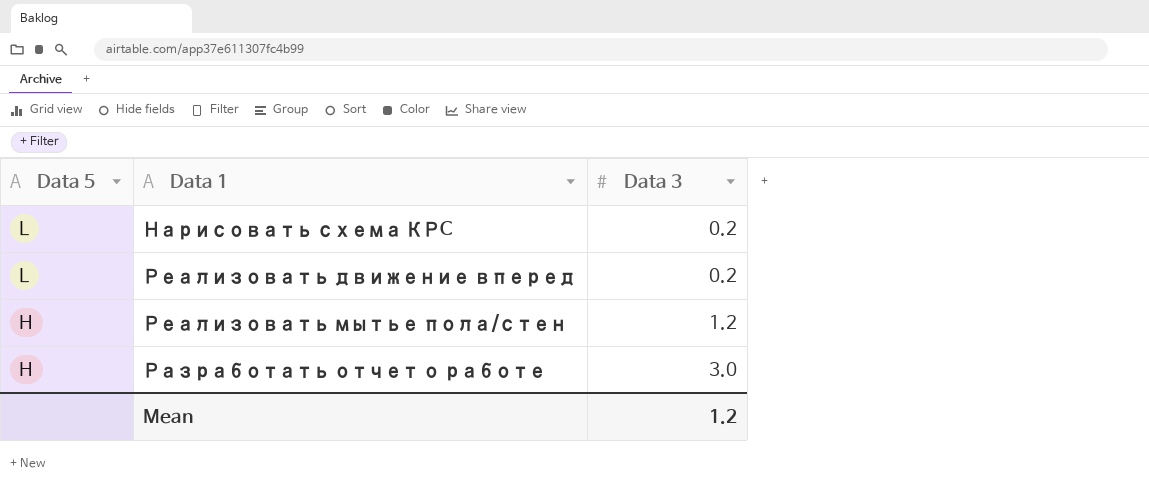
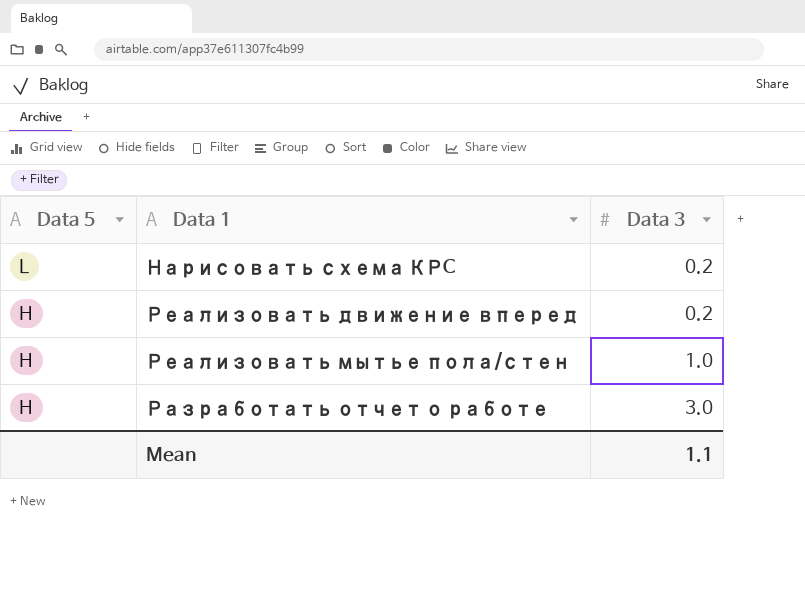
Реализовать движение вперед | Data 5: L -> H
Реализовать мытье пола/стен | Data 3: 1.2 -> 1.0
Mean | Data 3: 1.2 -> 1.1

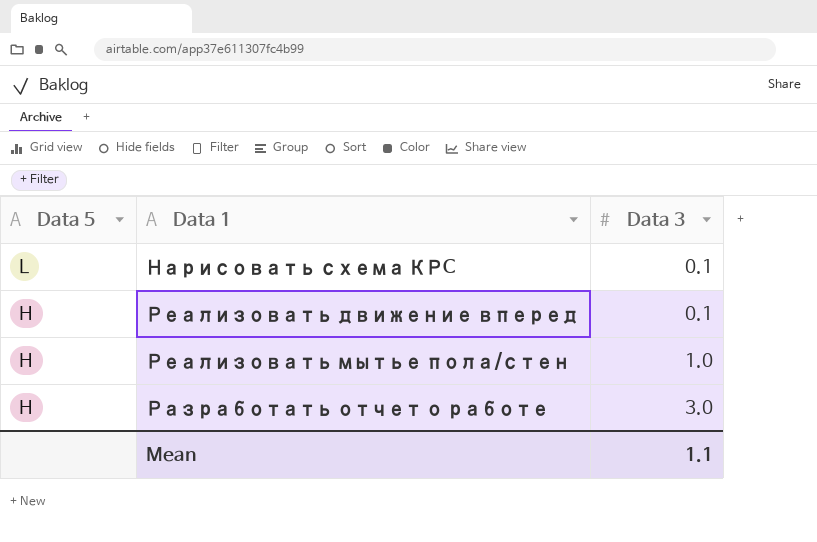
Нарисовать схема КРC | Data 3: 0.2 -> 0.1
Реализовать движение вперед | Data 3: 0.2 -> 0.1

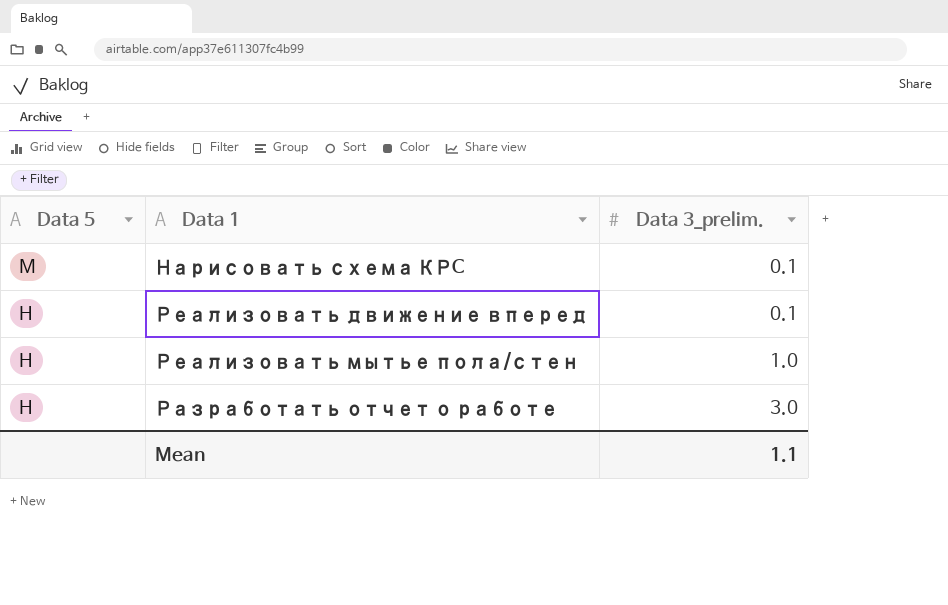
column name: Data 3 -> Data 3_prelim.
Нарисовать схема КРC | Data 5: L -> M

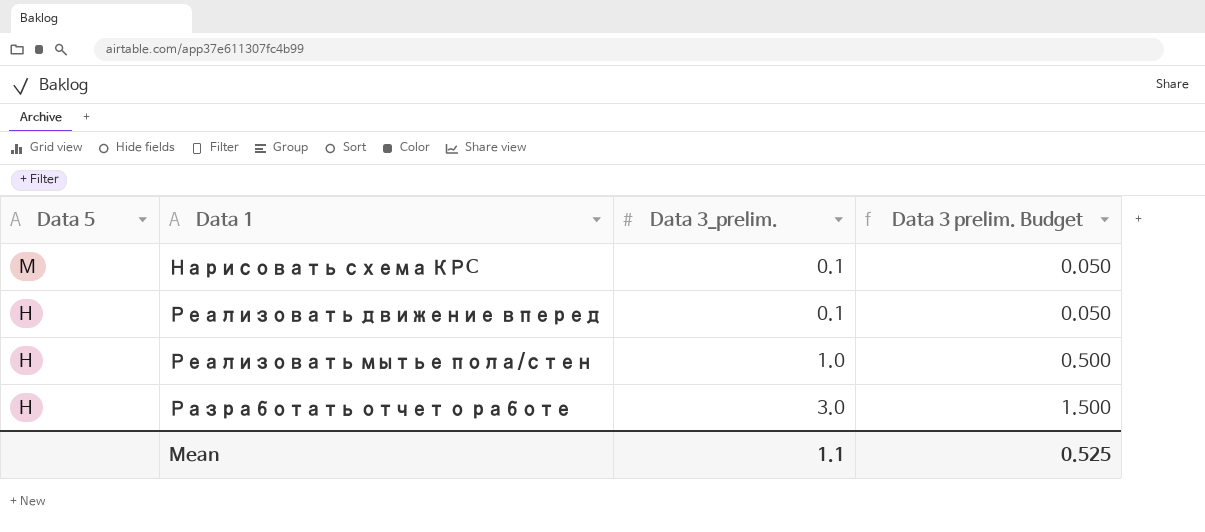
column Data 3 prelim. Budget | formula: none -> [Data 3_prelim.] * 0.5

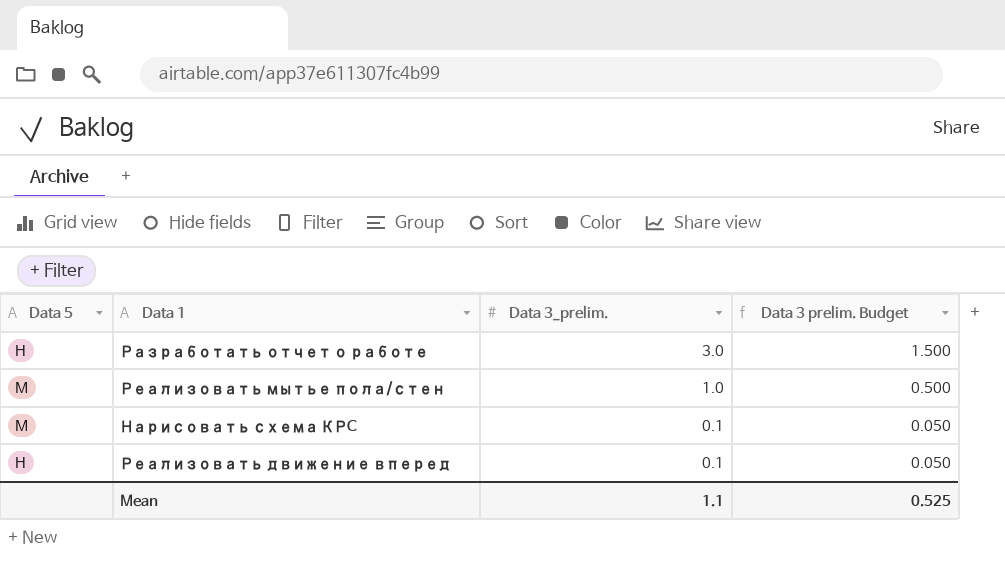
row order: Data 5 descending -> Data 3_prelim. descending
Реализовать мытье пола/стен | Data 5: H -> M

